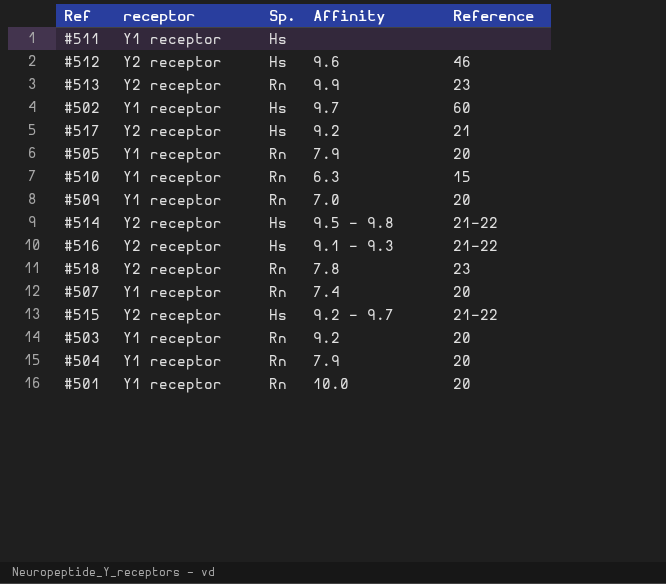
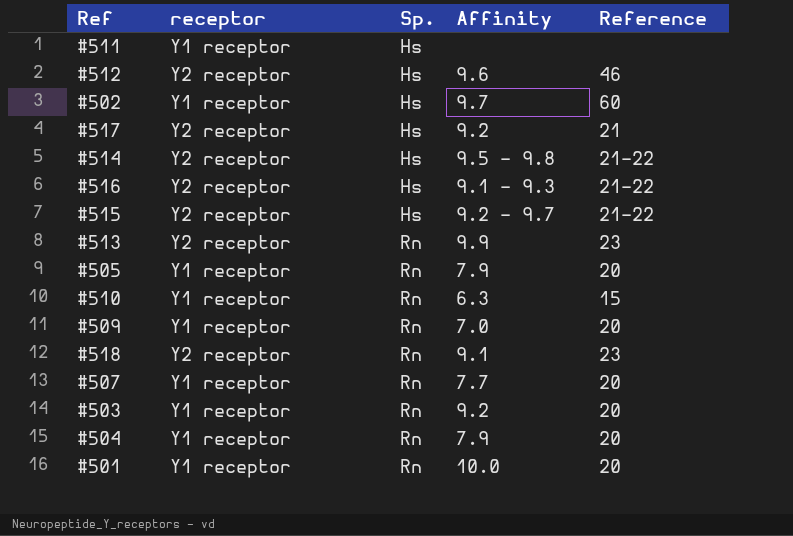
row order: none -> Sp. ascending
#518 | Affinity: 7.8 -> 9.1
#507 | Affinity: 7.4 -> 7.7

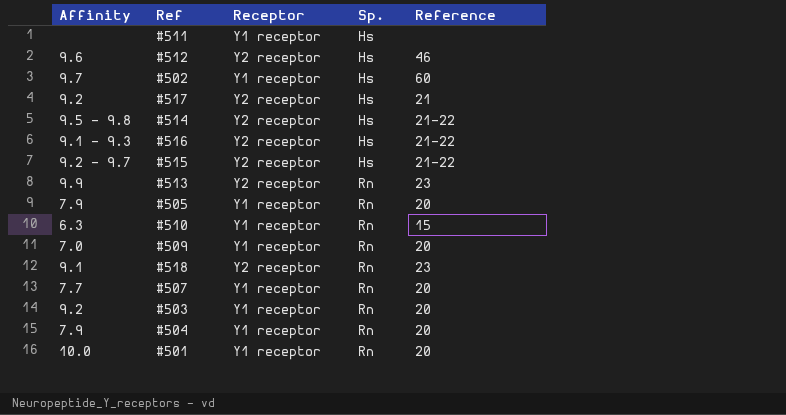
column Affinity | position: 4 -> 1
column name: receptor -> Receptor

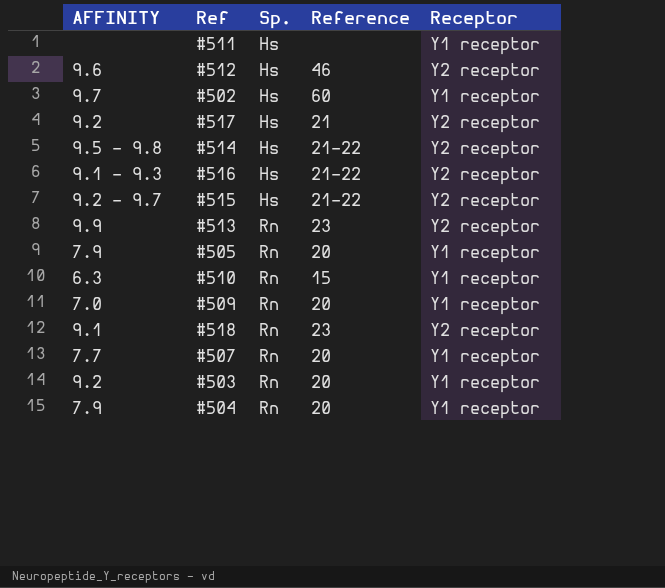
column name: Affinity -> AFFINITY
column Receptor | position: 3 -> 5
row #501: 10.0 | Y1 receptor | Rn | 20 -> none

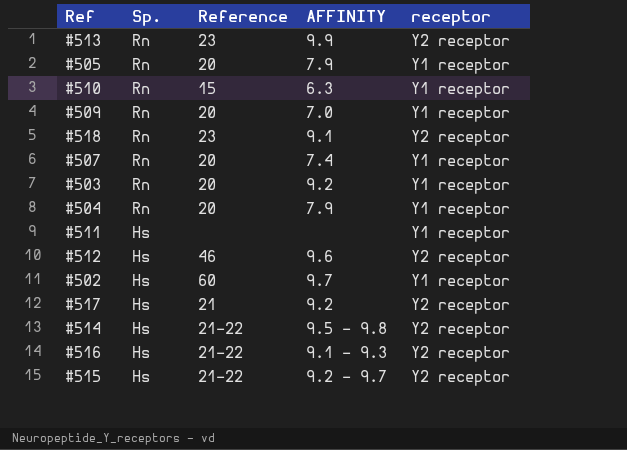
row order: Sp. ascending -> Sp. descending
column AFFINITY | position: 1 -> 4
column name: Receptor -> receptor
#507 | AFFINITY: 7.7 -> 7.4

